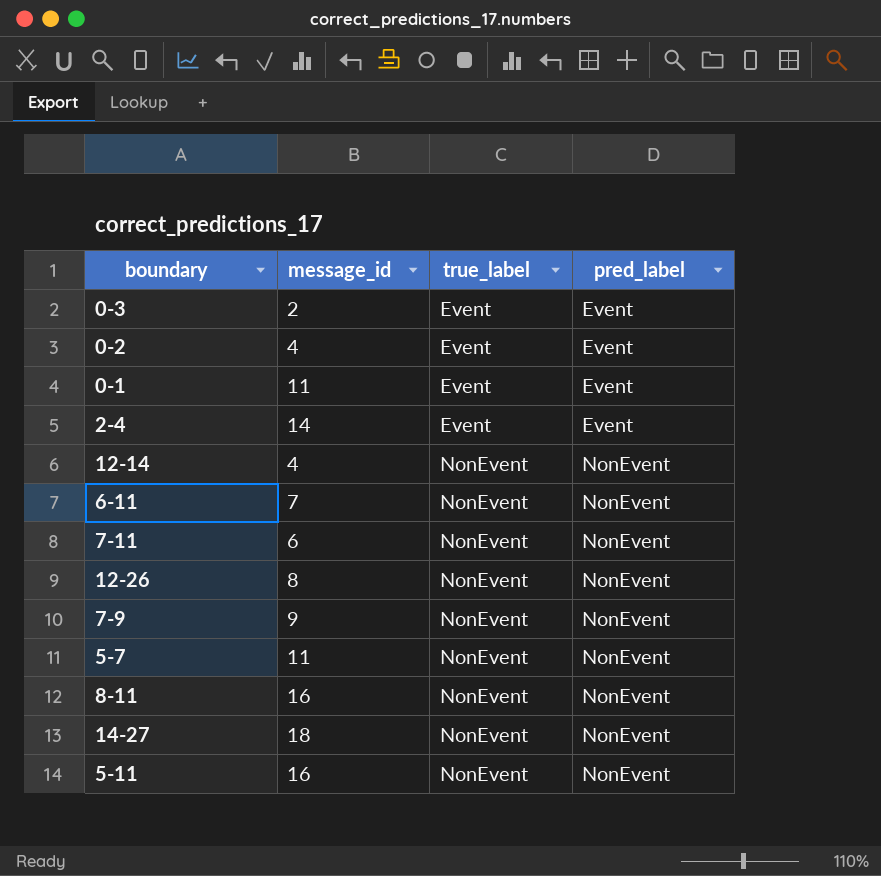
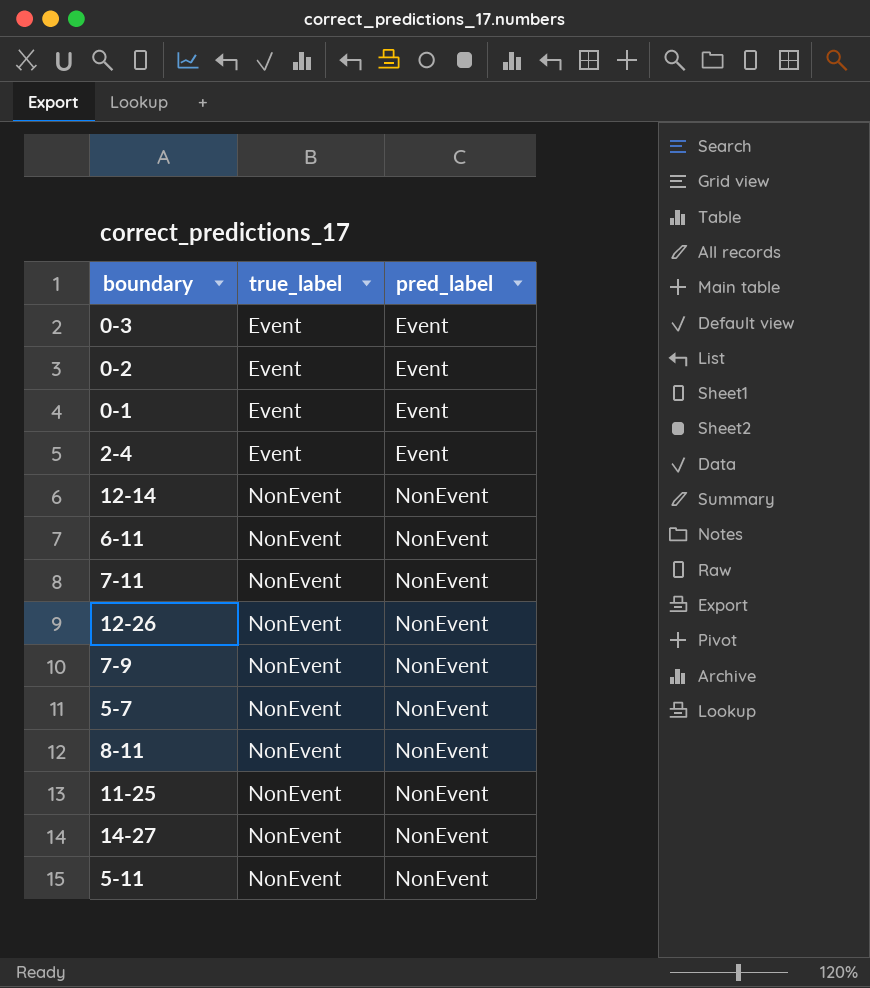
column message_id | position: 2 -> none
row 11-25: none -> NonEvent | NonEvent

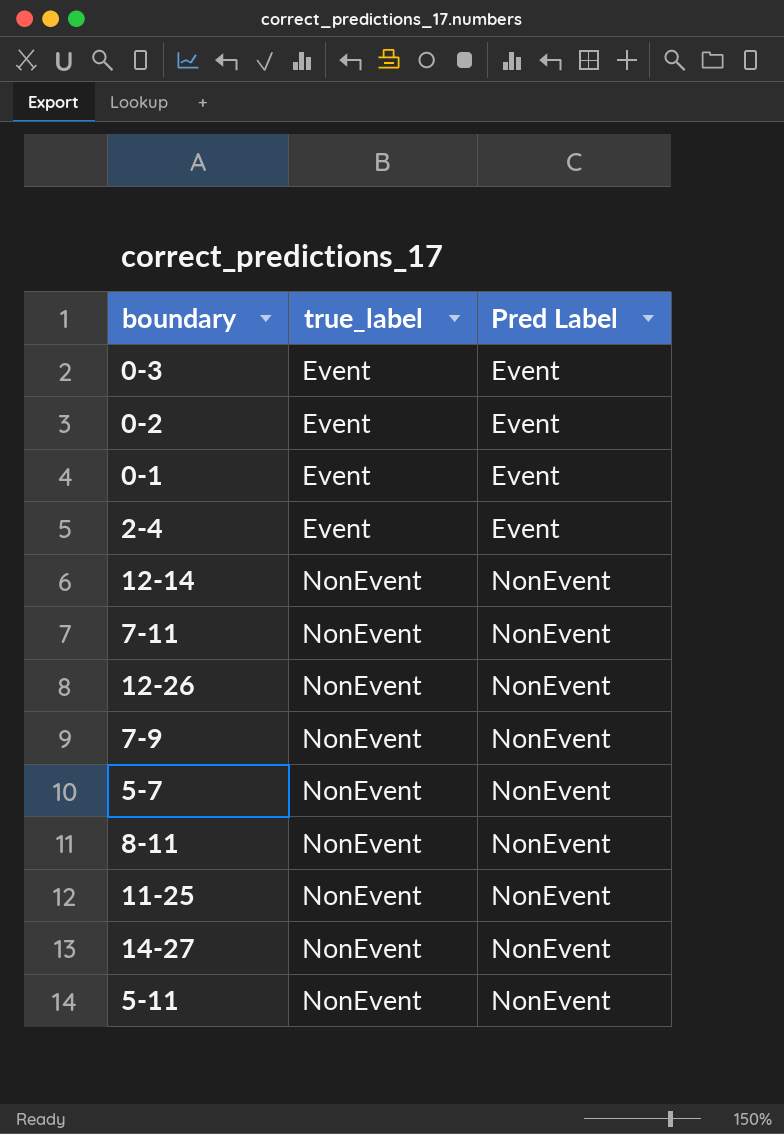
column name: pred_label -> Pred Label
row 6-11: NonEvent | NonEvent -> none

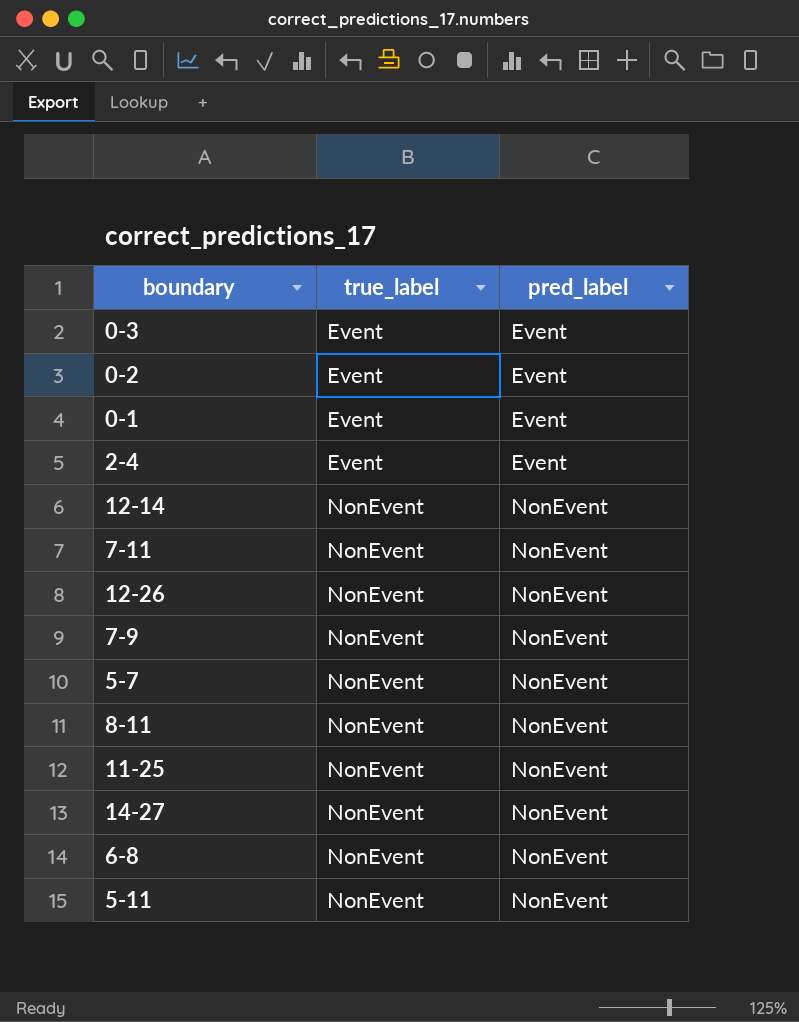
column name: Pred Label -> pred_label
row 6-8: none -> NonEvent | NonEvent

